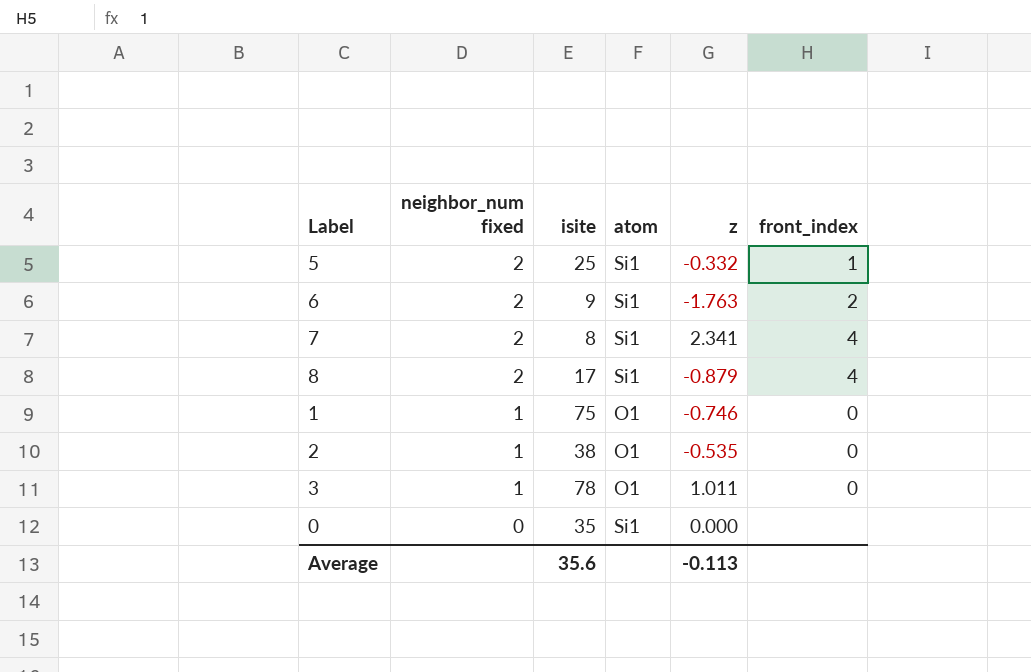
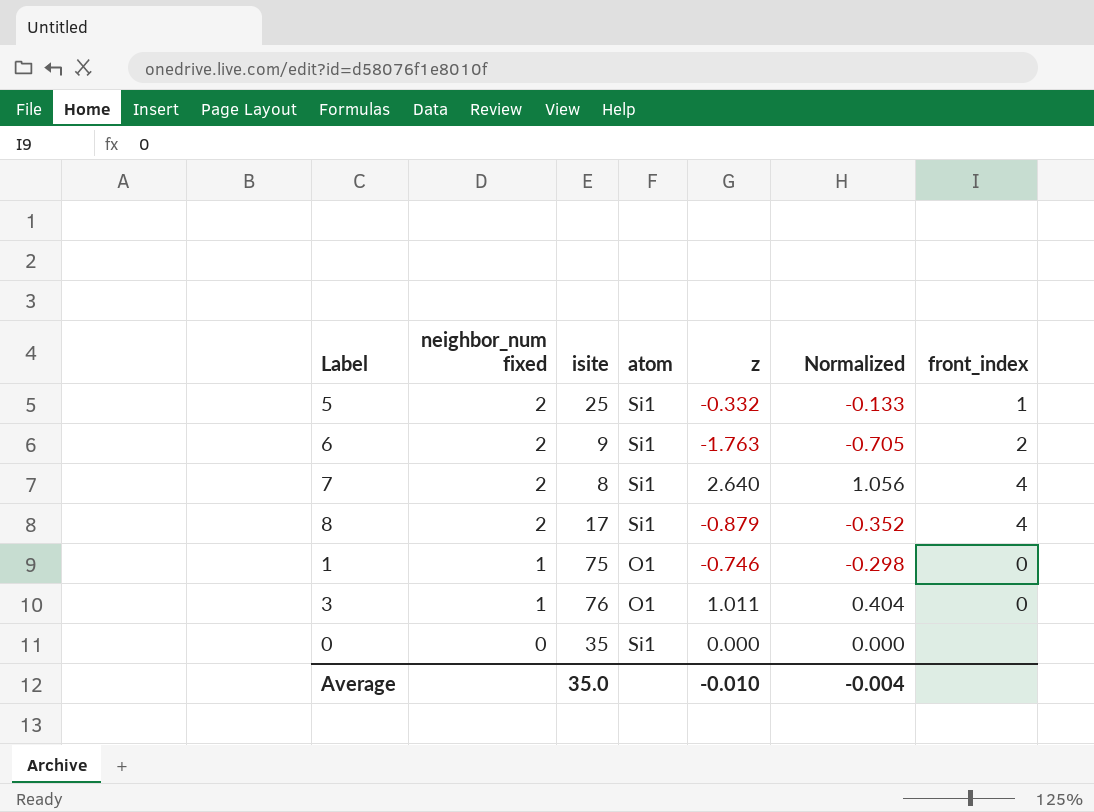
column Normalized | formula: none -> [z] * 0.4
row 2: 1 | 38 | O1 | -0.535 | 0 -> none
7 | z: 2.341 -> 2.640
3 | isite: 78 -> 76
Average | isite: 35.6 -> 35.0
Average | z: -0.113 -> -0.010

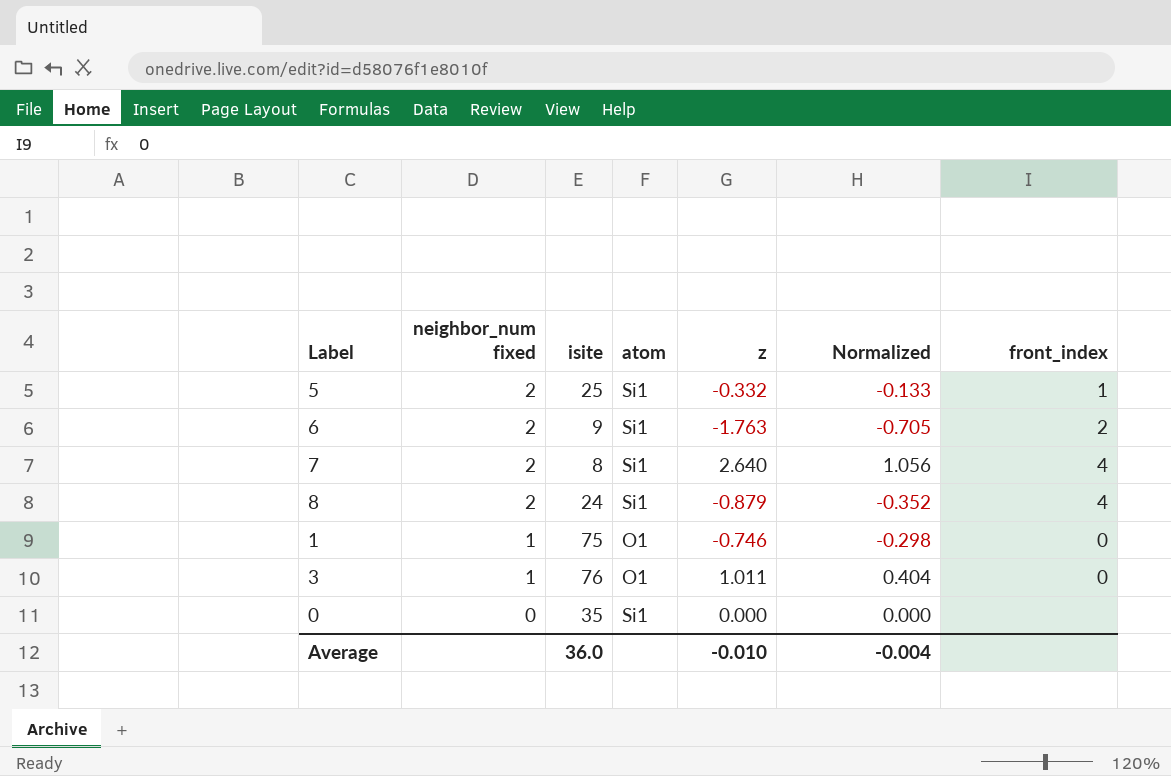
8 | isite: 17 -> 24
Average | isite: 35.0 -> 36.0

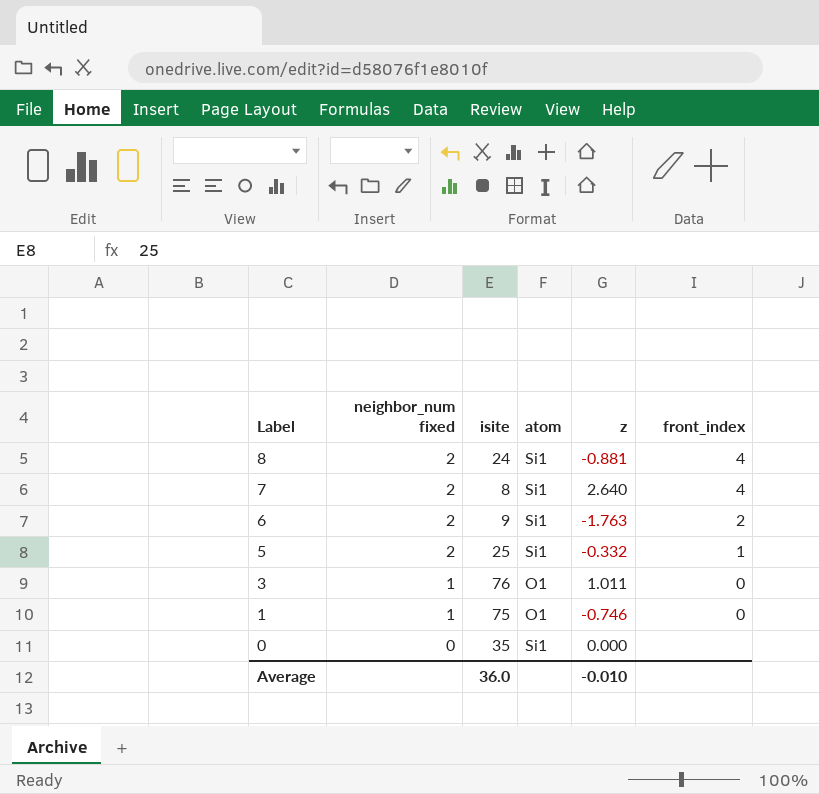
row order: neighbor_num fixed descending -> Label descending
column Normalized | formula: [z] * 0.4 -> none
8 | z: -0.879 -> -0.881

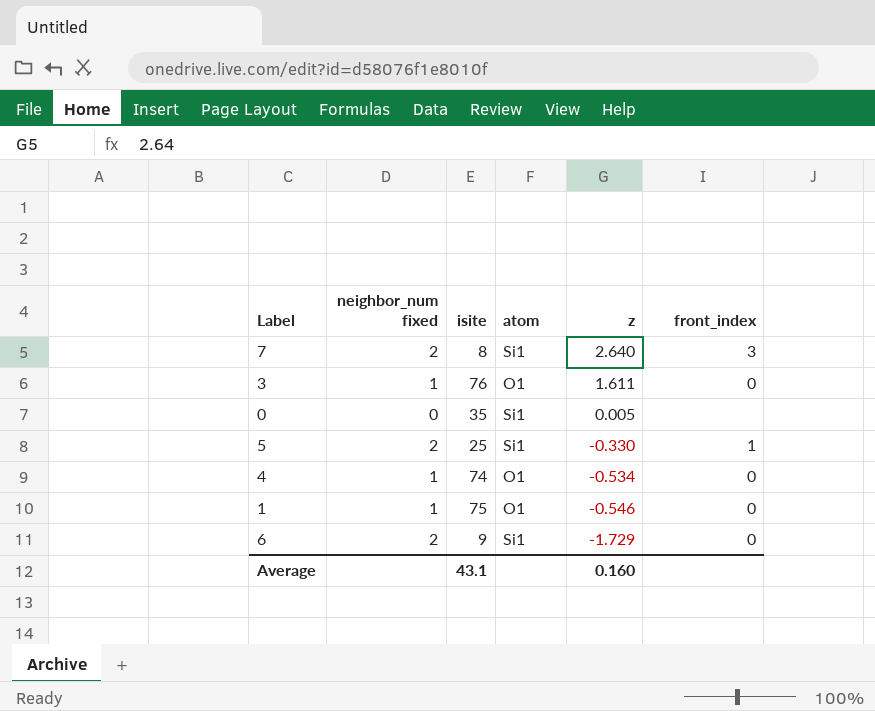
row order: Label descending -> z descending
row 8: 2 | 24 | Si1 | -0.881 | 4 -> none
7 | front_index: 4 -> 3
3 | z: 1.011 -> 1.611
0 | z: 0.000 -> 0.005
5 | z: -0.332 -> -0.330
row 4: none -> 1 | 74 | O1 | -0.534 | 0
1 | z: -0.746 -> -0.546
6 | z: -1.763 -> -1.729
6 | front_index: 2 -> 0
Average | isite: 36.0 -> 43.1
Average | z: -0.010 -> 0.160

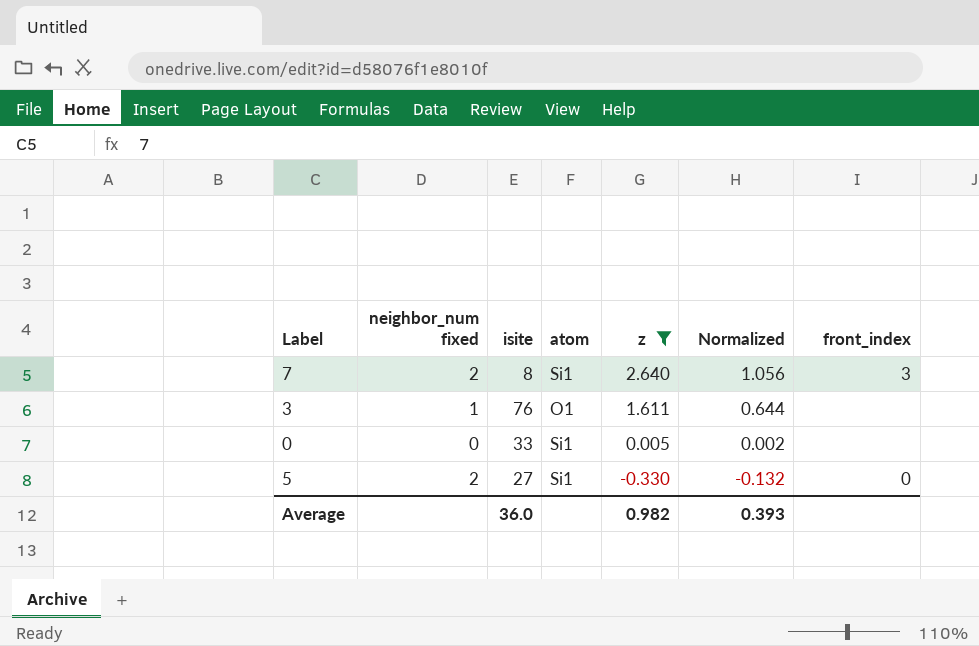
filter: none -> z >= -0.330
column Normalized | formula: none -> [z] * 0.4
3 | front_index: 0 -> none
0 | isite: 35 -> 33
5 | isite: 25 -> 27
5 | front_index: 1 -> 0
Average | isite: 43.1 -> 36.0
Average | z: 0.160 -> 0.982

